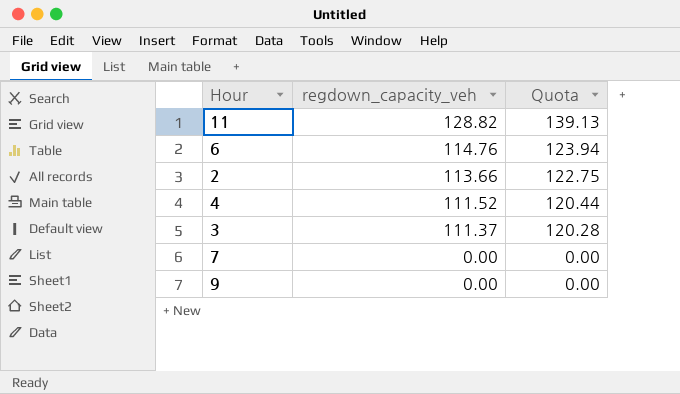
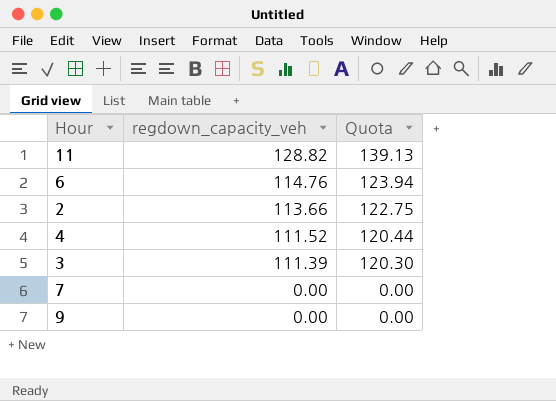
3 | regdown_capacity_veh: 111.37 -> 111.39
3 | Quota: 120.28 -> 120.30

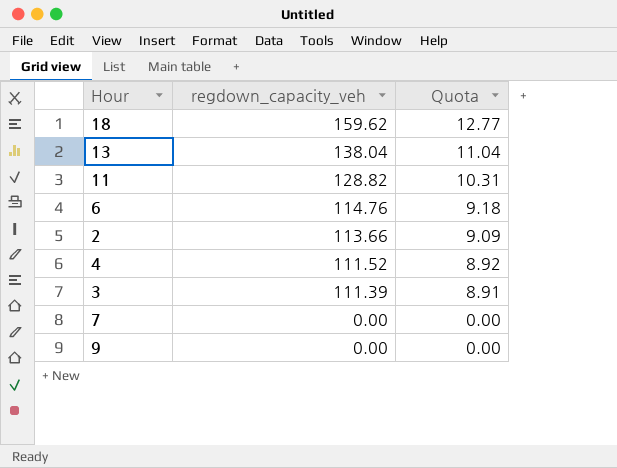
column Quota | formula: [regdown_capacity_veh] * 1.08 -> [regdown_capacity_veh] * 0.08
row 18: none -> 159.62 | 12.77
row 13: none -> 138.04 | 11.04

